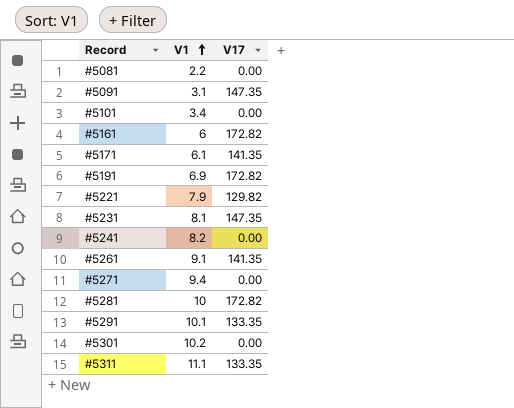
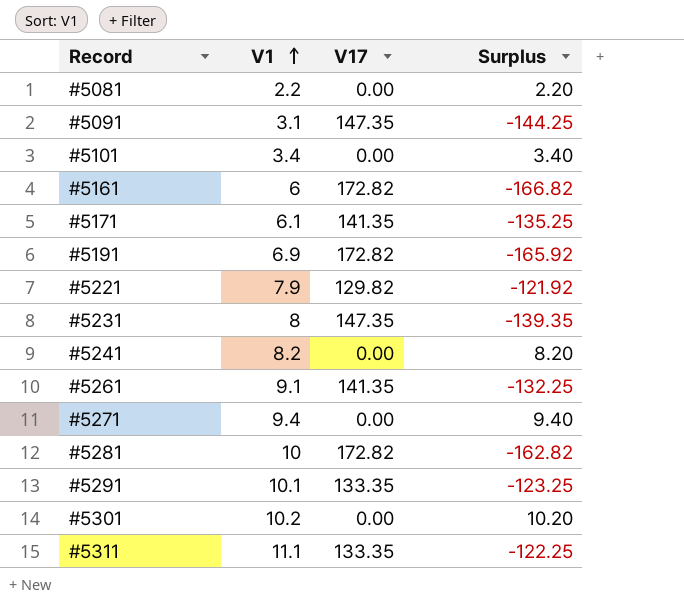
column Surplus | formula: none -> [V1] - [V17]
#5231 | V1: 8.1 -> 8

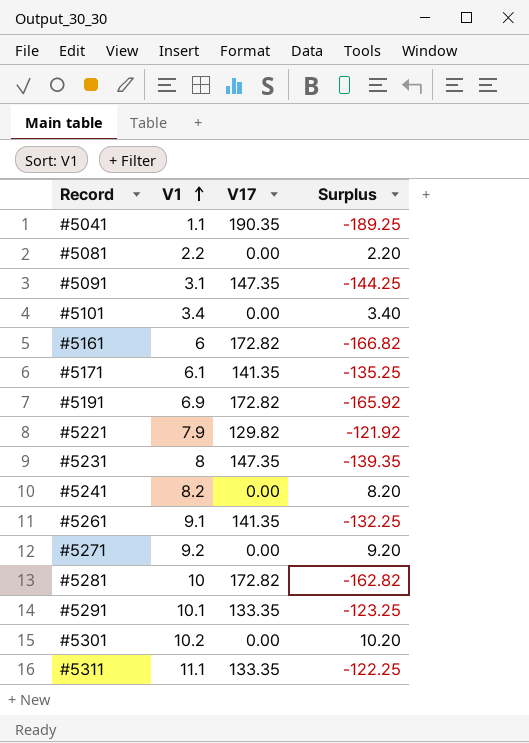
row #5041: none -> 1.1 | 190.35 | -189.25
#5271 | V1: 9.4 -> 9.2
#5271 | Surplus: 9.40 -> 9.20

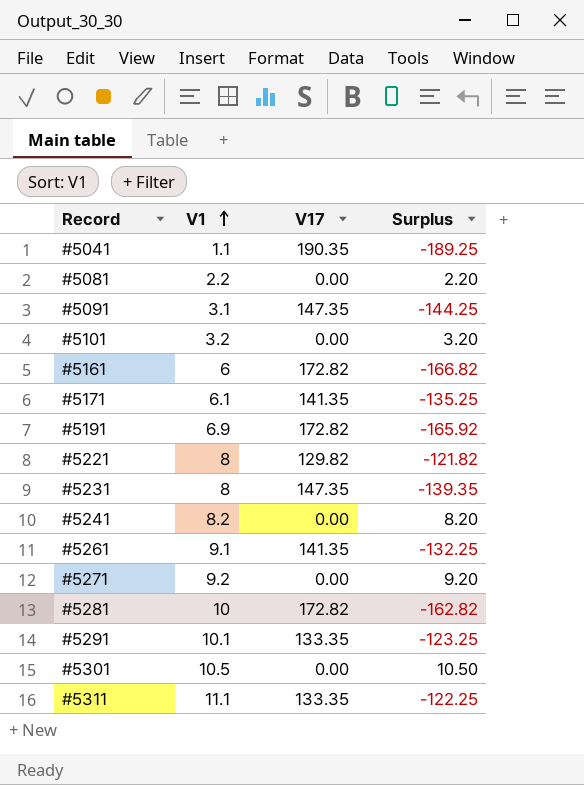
#5101 | V1: 3.4 -> 3.2
#5101 | Surplus: 3.40 -> 3.20
#5221 | V1: 7.9 -> 8
#5221 | Surplus: -121.92 -> -121.82
#5301 | V1: 10.2 -> 10.5
#5301 | Surplus: 10.20 -> 10.50

